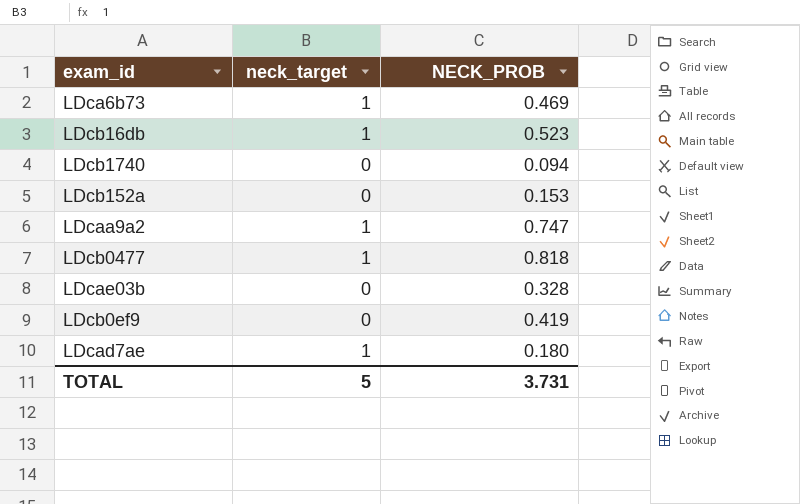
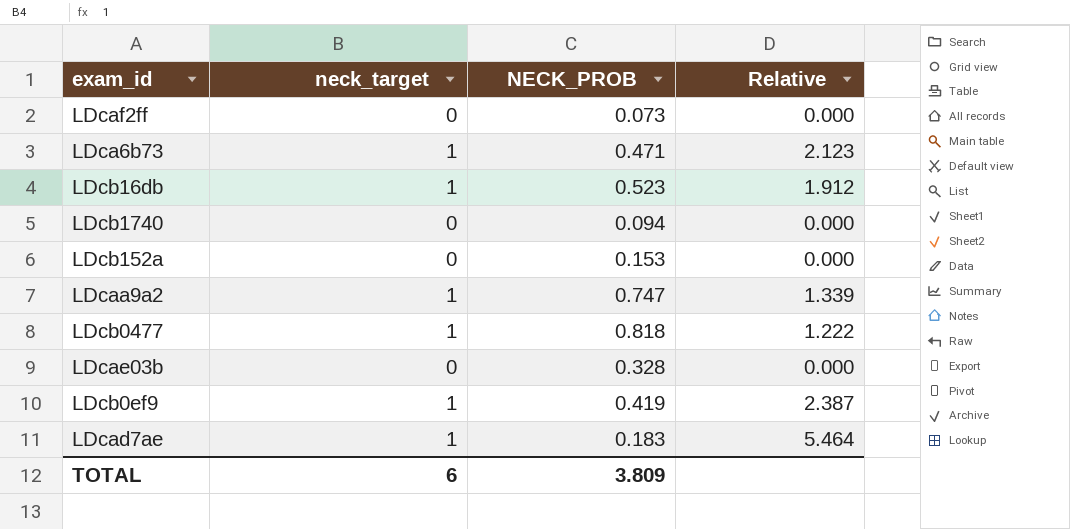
column Relative | formula: none -> [neck_target] / [NECK_PROB]
row LDcaf2ff: none -> 0 | 0.073 | 0.000
LDca6b73 | NECK_PROB: 0.469 -> 0.471
LDcb0ef9 | neck_target: 0 -> 1
LDcad7ae | NECK_PROB: 0.180 -> 0.183
TOTAL | neck_target: 5 -> 6
TOTAL | NECK_PROB: 3.731 -> 3.809

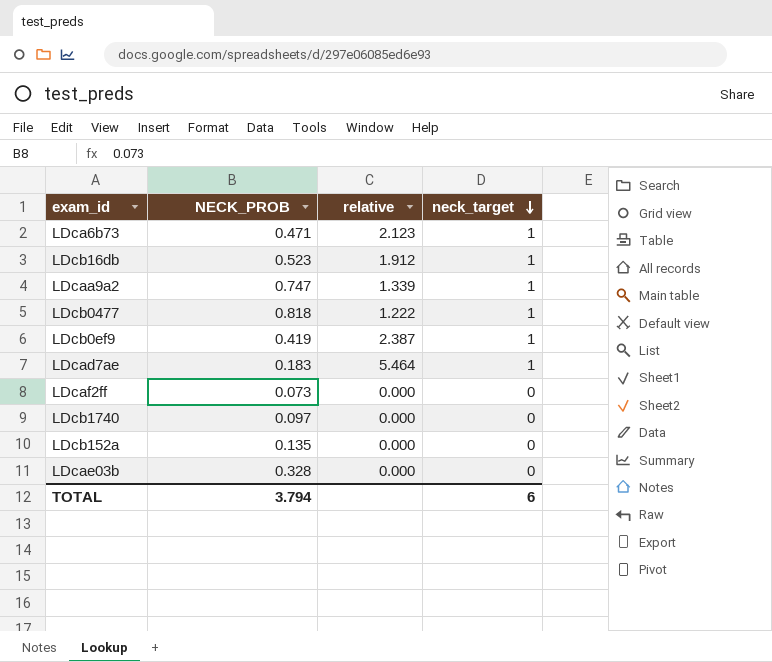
row order: none -> neck_target descending
column name: Relative -> relative
column neck_target | position: 2 -> 4
LDcb1740 | NECK_PROB: 0.094 -> 0.097
LDcb152a | NECK_PROB: 0.153 -> 0.135
TOTAL | NECK_PROB: 3.809 -> 3.794

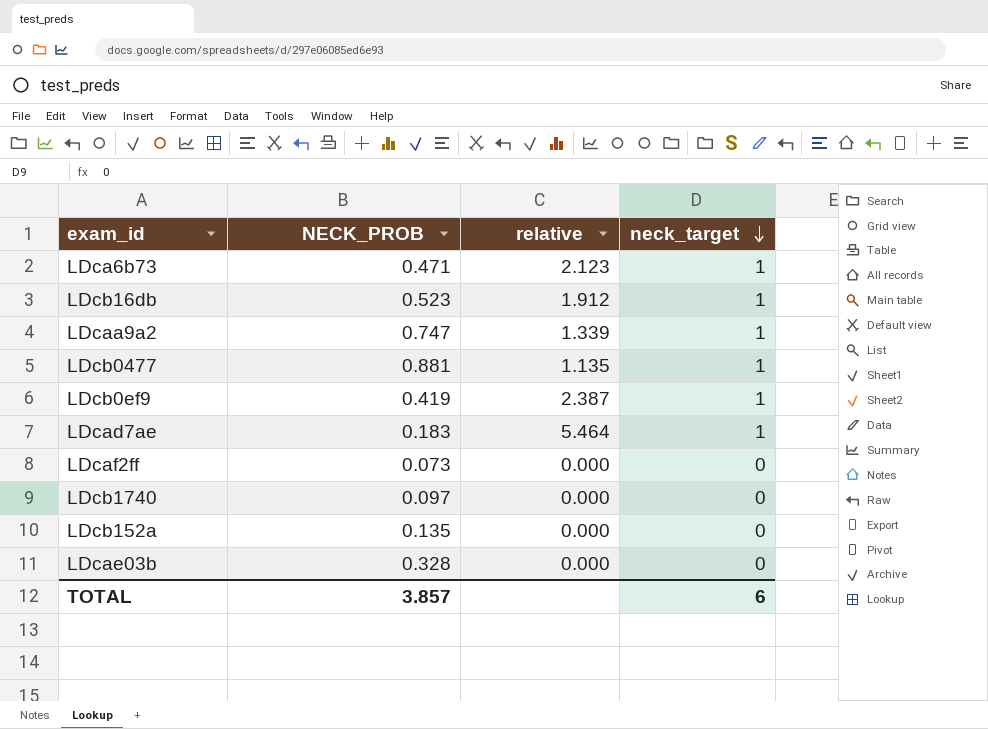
LDcb0477 | NECK_PROB: 0.818 -> 0.881
LDcb0477 | relative: 1.222 -> 1.135
TOTAL | NECK_PROB: 3.794 -> 3.857

